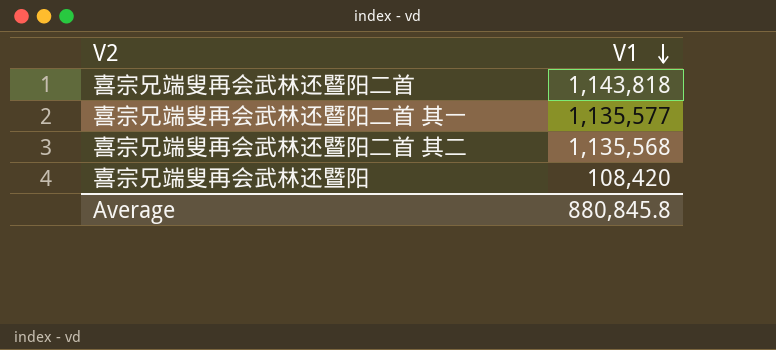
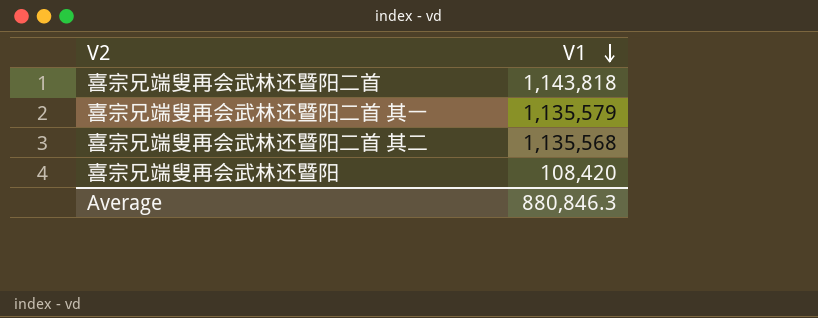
喜宗兄端叟再会武林还暨阳二首 其一 | V1: 1,135,577 -> 1,135,579
Average | V1: 880,845.8 -> 880,846.3

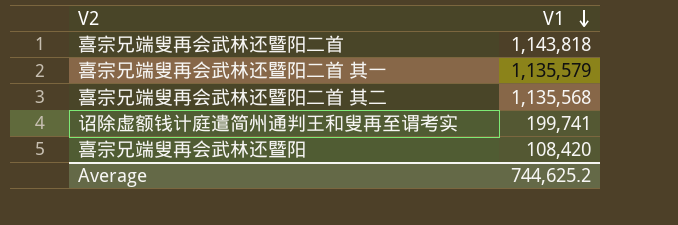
row 诏除虚额钱计庭遣简州通判王和叟再至谓考实: none -> 199,741
Average | V1: 880,846.3 -> 744,625.2

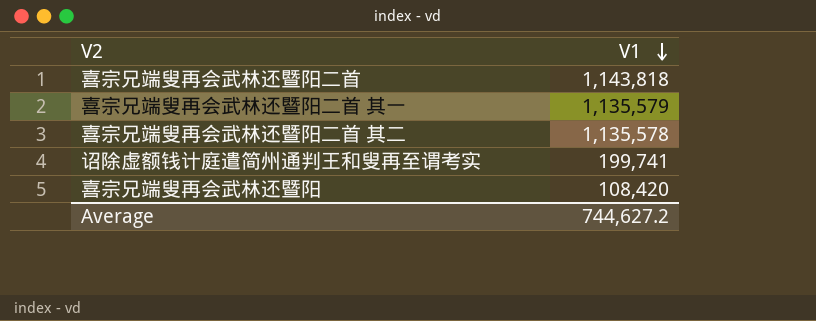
喜宗兄端叟再会武林还暨阳二首 其二 | V1: 1,135,568 -> 1,135,578
Average | V1: 744,625.2 -> 744,627.2

